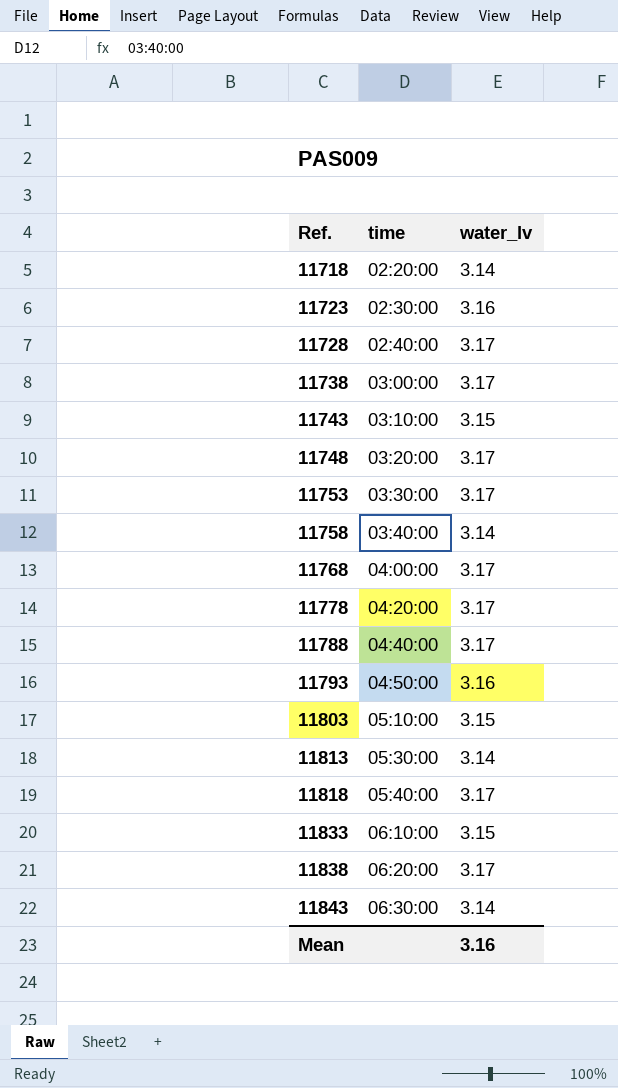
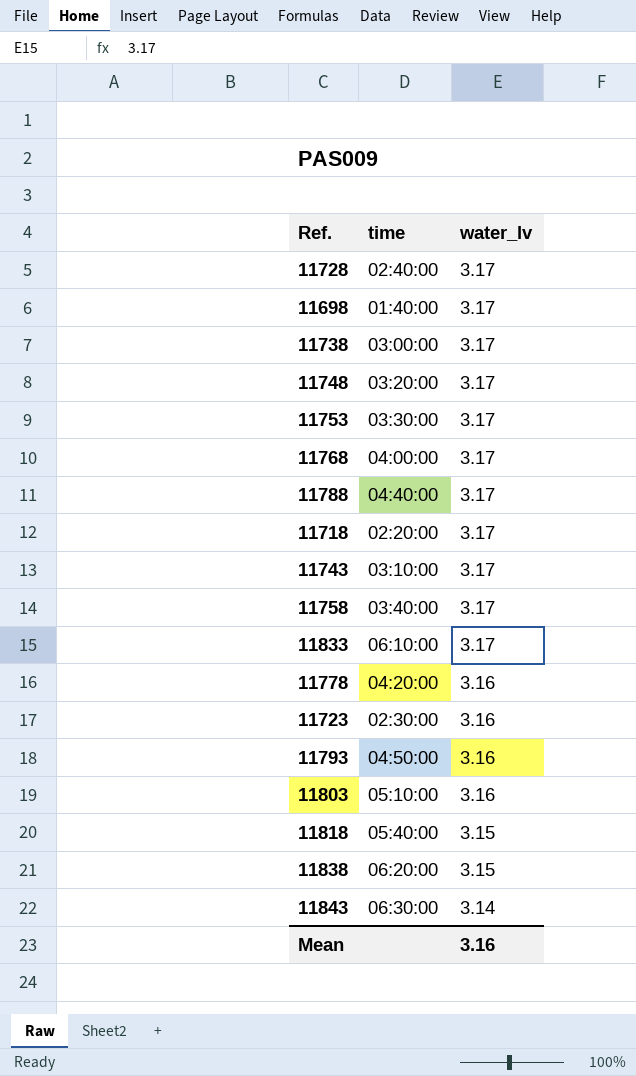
row order: Ref. ascending -> water_lv descending
row 11813: 05:30:00 | 3.14 -> none
row 11698: none -> 01:40:00 | 3.17
11718 | water_lv: 3.14 -> 3.17
11743 | water_lv: 3.15 -> 3.17
11758 | water_lv: 3.14 -> 3.17
11833 | water_lv: 3.15 -> 3.17
11778 | water_lv: 3.17 -> 3.16
11803 | water_lv: 3.15 -> 3.16
11818 | water_lv: 3.17 -> 3.15
11838 | water_lv: 3.17 -> 3.15

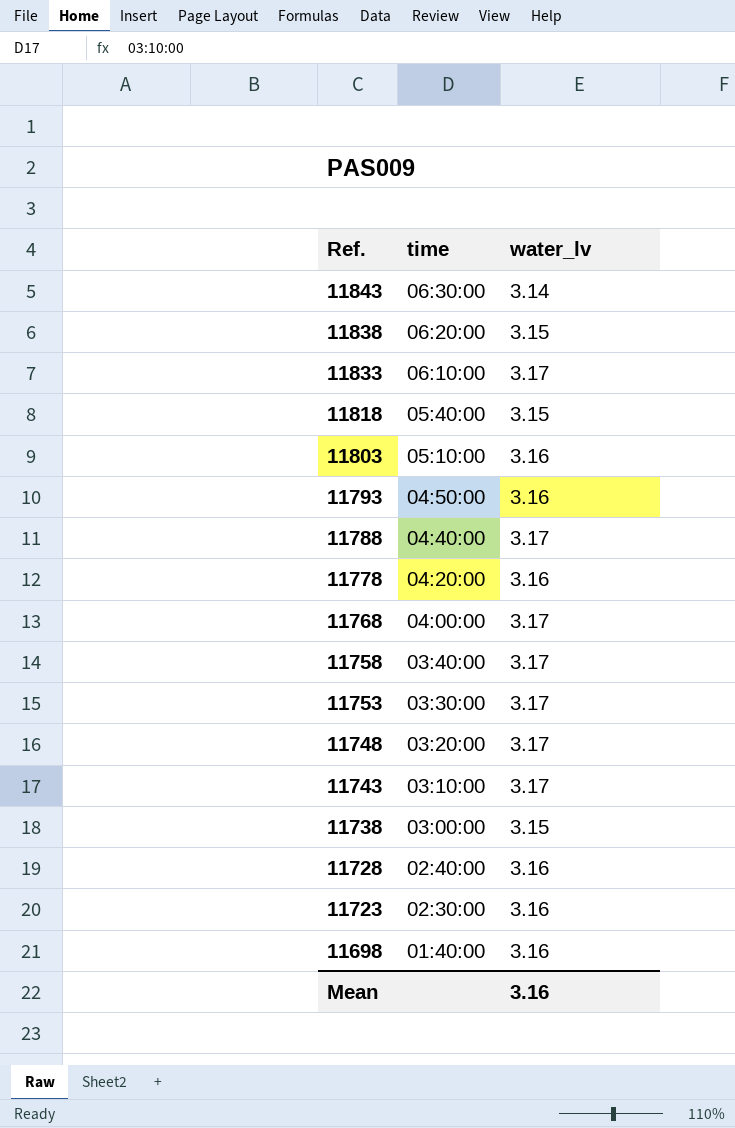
row order: water_lv descending -> Ref. descending
row 11718: 02:20:00 | 3.17 -> none
11738 | water_lv: 3.17 -> 3.15
11728 | water_lv: 3.17 -> 3.16
11698 | water_lv: 3.17 -> 3.16

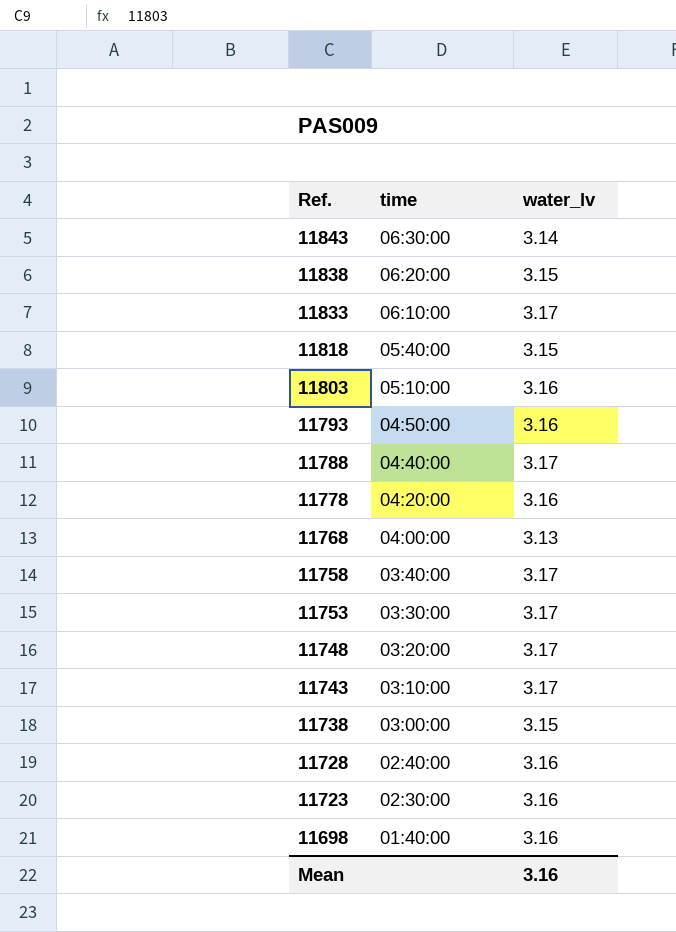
11768 | water_lv: 3.17 -> 3.13

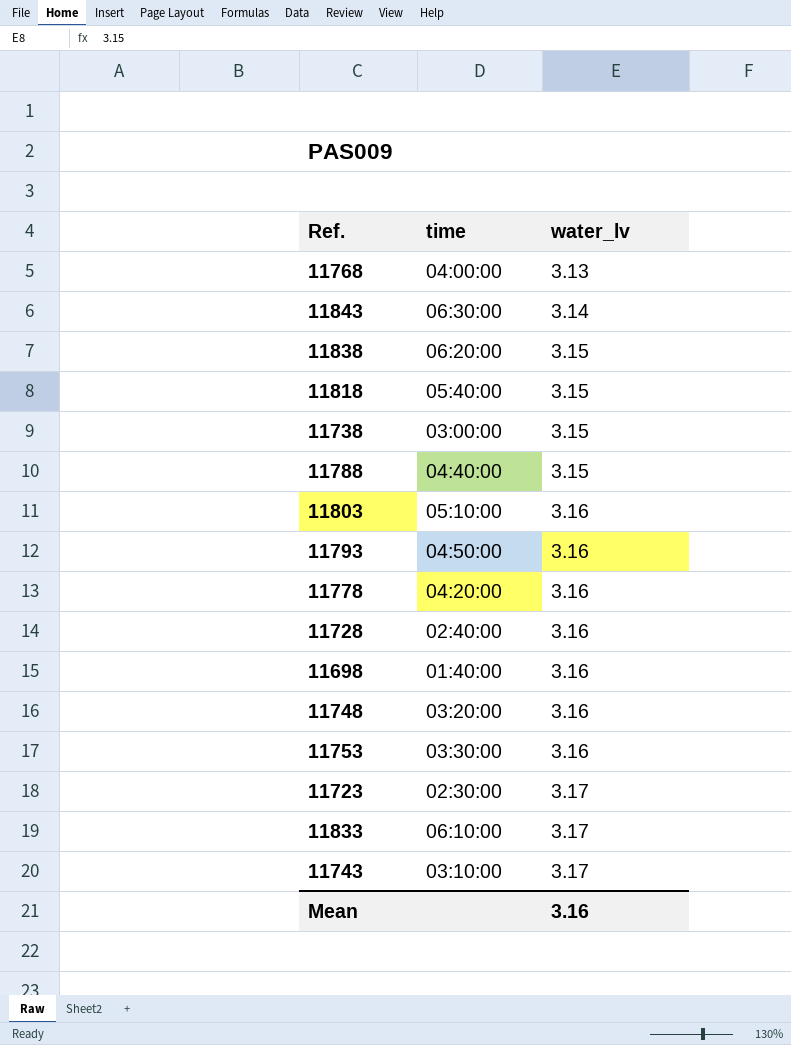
row order: Ref. descending -> water_lv ascending
row 11758: 03:40:00 | 3.17 -> none
11788 | water_lv: 3.17 -> 3.15
11748 | water_lv: 3.17 -> 3.16
11753 | water_lv: 3.17 -> 3.16
11723 | water_lv: 3.16 -> 3.17

